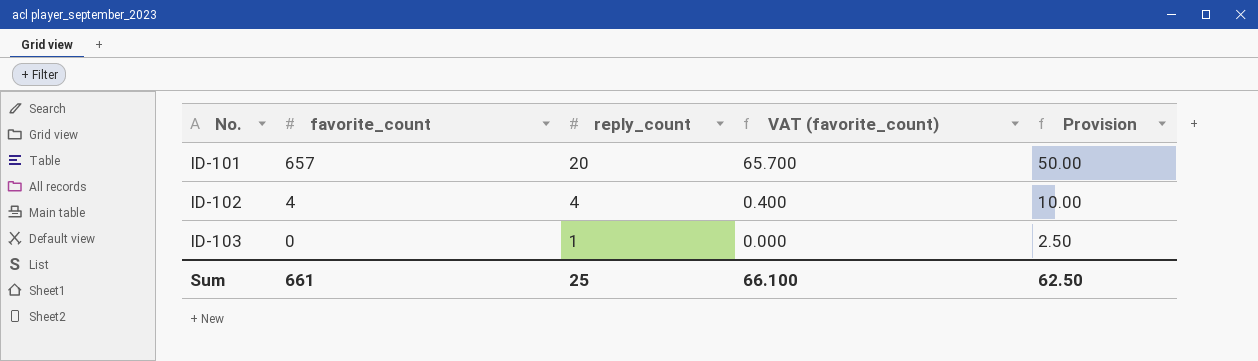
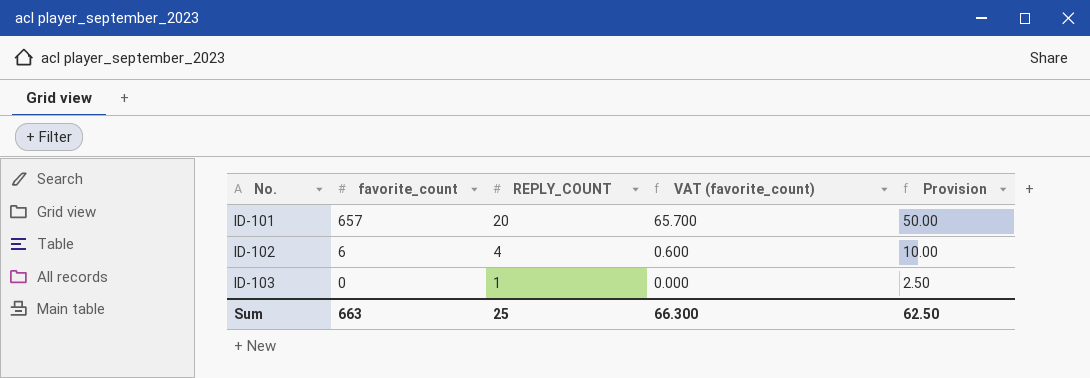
column name: reply_count -> REPLY_COUNT
ID-102 | favorite_count: 4 -> 6
ID-102 | VAT (favorite_count): 0.400 -> 0.600
Sum | favorite_count: 661 -> 663
Sum | VAT (favorite_count): 66.100 -> 66.300

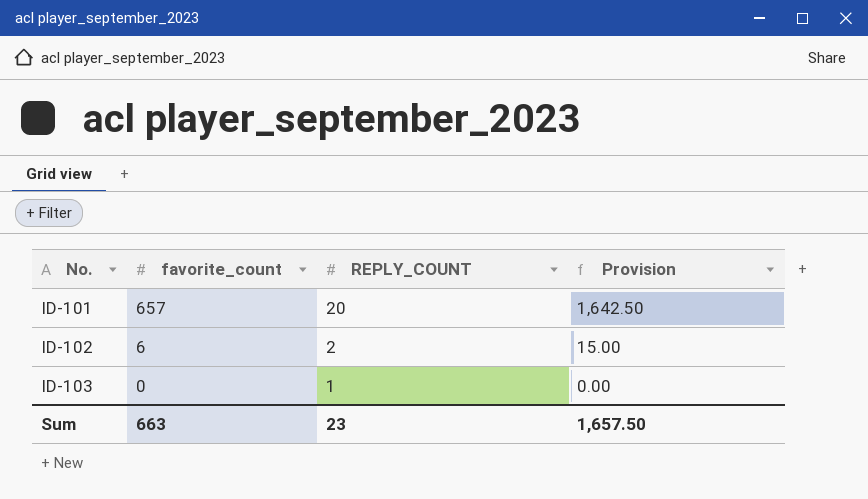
column VAT (favorite_count) | formula: [favorite_count] * 0.1 -> none
column Provision | formula: [REPLY_COUNT] * 2.5 -> [favorite_count] * 2.5
ID-102 | REPLY_COUNT: 4 -> 2
Sum | REPLY_COUNT: 25 -> 23
Sum | Provision: 62.50 -> 1,657.50

